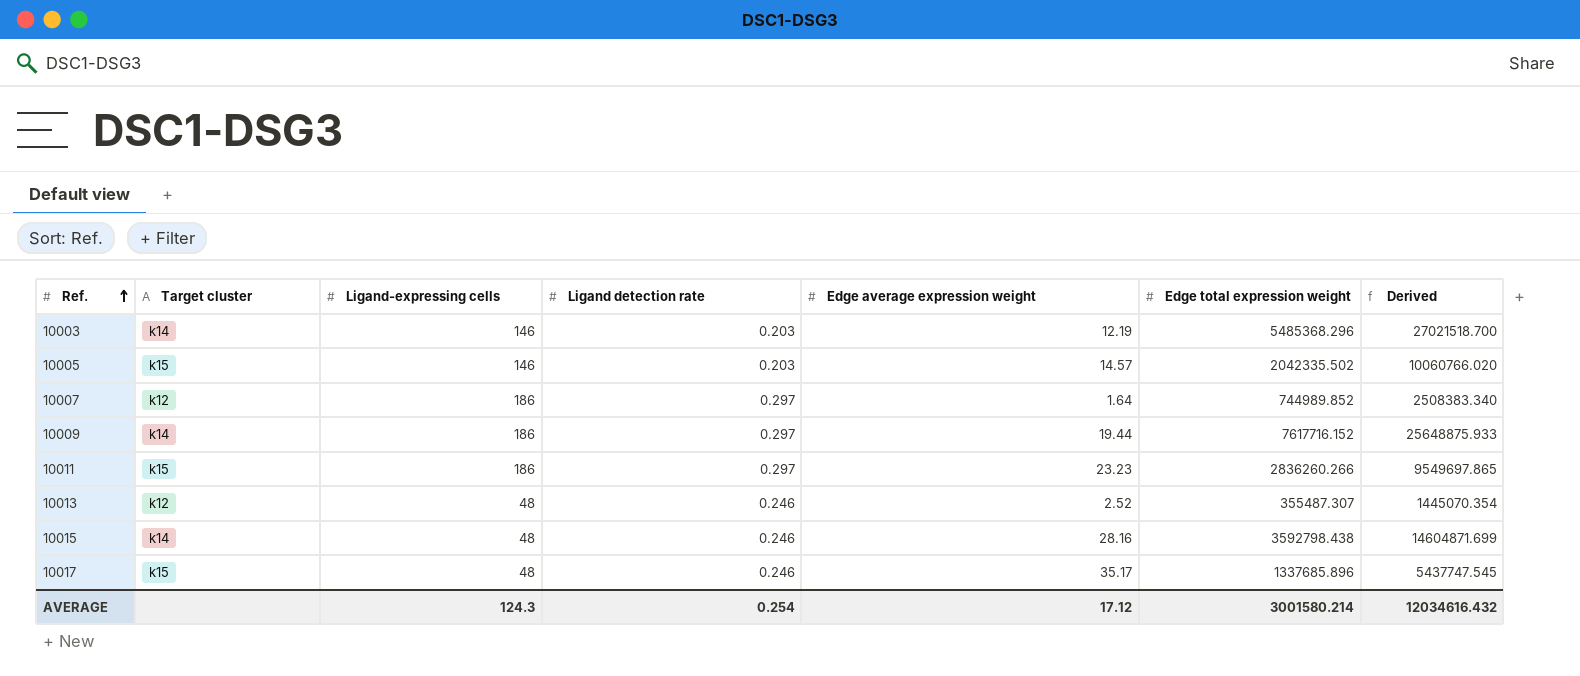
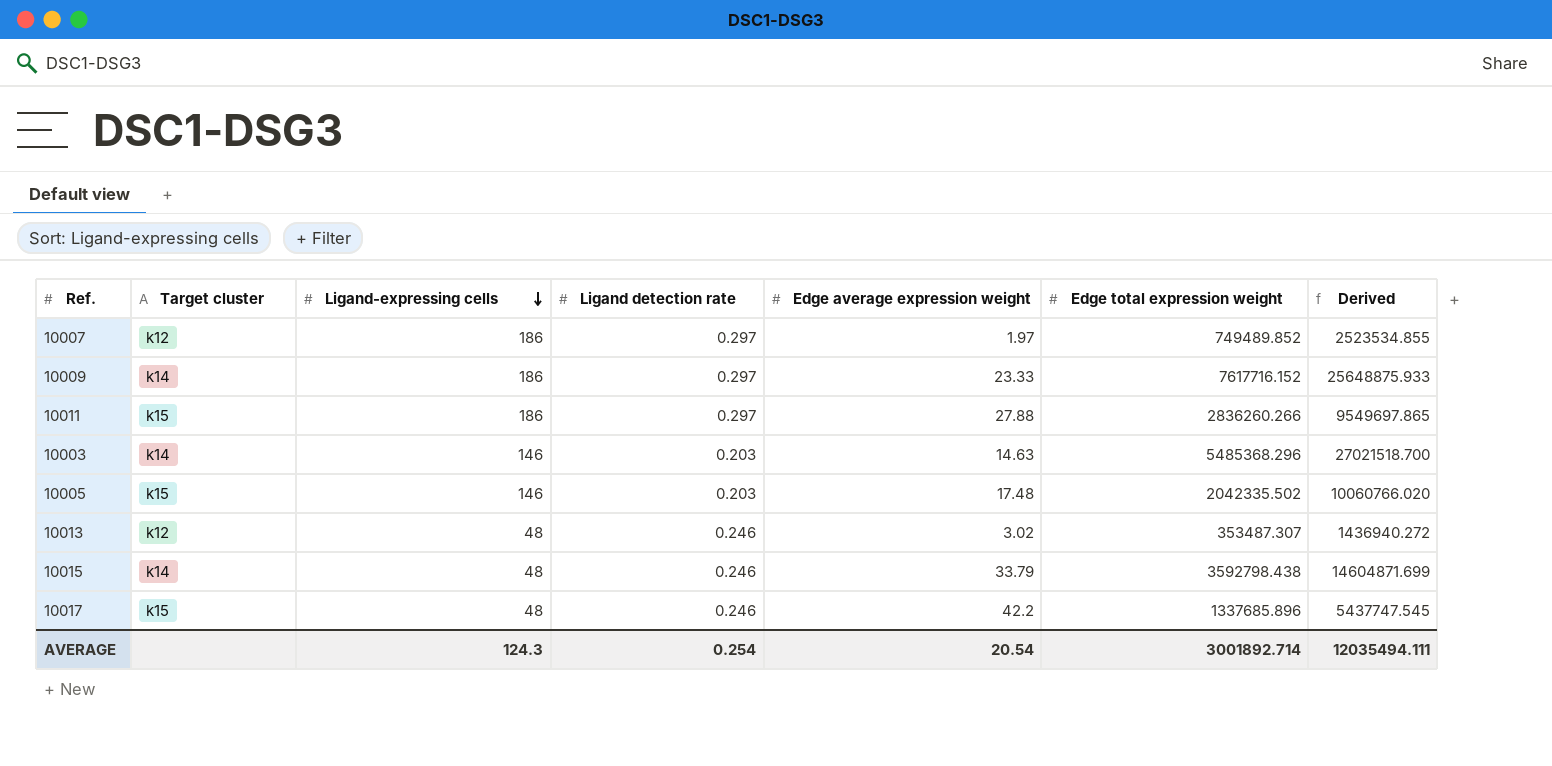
row order: Ref. ascending -> Ligand-expressing cells descending
10007 | Edge average expression weight: 1.64 -> 1.97
10007 | Edge total expression weight: 744989.852 -> 749489.852
10007 | Derived: 2508383.340 -> 2523534.855
10009 | Edge average expression weight: 19.44 -> 23.33
10011 | Edge average expression weight: 23.23 -> 27.88
10003 | Edge average expression weight: 12.19 -> 14.63
10005 | Edge average expression weight: 14.57 -> 17.48
10013 | Edge average expression weight: 2.52 -> 3.02
10013 | Edge total expression weight: 355487.307 -> 353487.307
10013 | Derived: 1445070.354 -> 1436940.272
10015 | Edge average expression weight: 28.16 -> 33.79
10017 | Edge average expression weight: 35.17 -> 42.2
AVERAGE | Edge average expression weight: 17.12 -> 20.54
AVERAGE | Edge total expression weight: 3001580.214 -> 3001892.714
AVERAGE | Derived: 12034616.432 -> 12035494.111

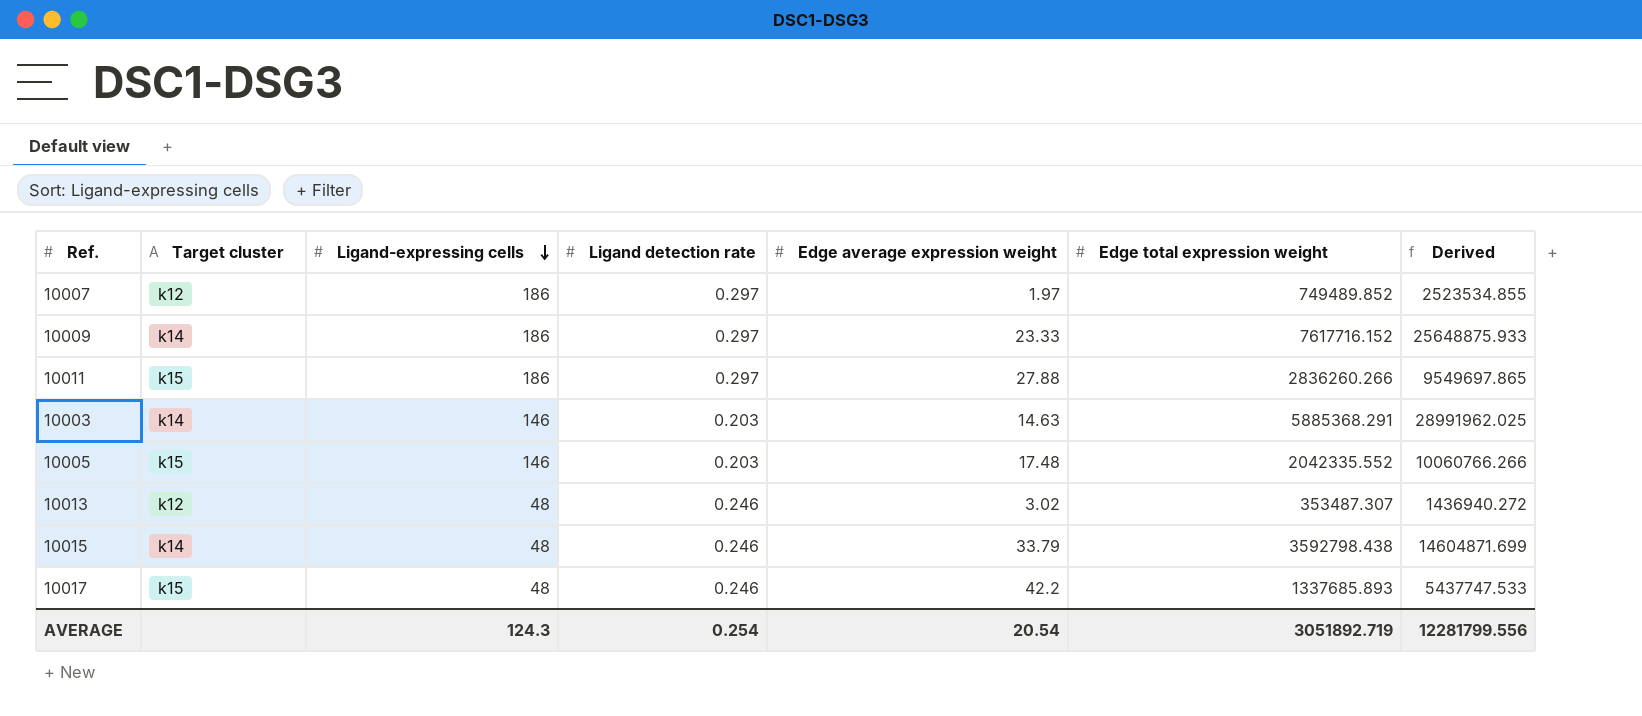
10003 | Edge total expression weight: 5485368.296 -> 5885368.291
10003 | Derived: 27021518.700 -> 28991962.025
10005 | Edge total expression weight: 2042335.502 -> 2042335.552
10005 | Derived: 10060766.020 -> 10060766.266
10017 | Edge total expression weight: 1337685.896 -> 1337685.893
10017 | Derived: 5437747.545 -> 5437747.533
AVERAGE | Edge total expression weight: 3001892.714 -> 3051892.719
AVERAGE | Derived: 12035494.111 -> 12281799.556

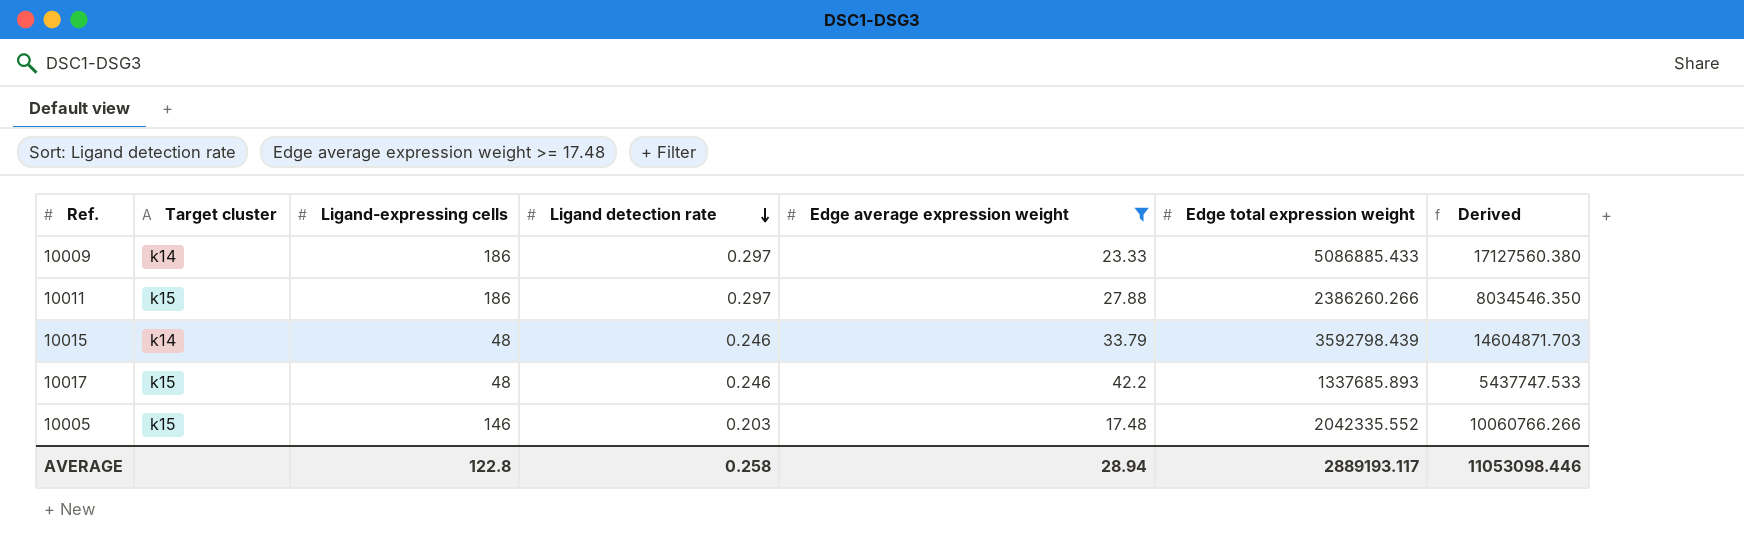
filter: none -> Edge average expression weight >= 17.48
row order: Ligand-expressing cells descending -> Ligand detection rate descending
10009 | Edge total expression weight: 7617716.152 -> 5086885.433
10009 | Derived: 25648875.933 -> 17127560.380
10011 | Edge total expression weight: 2836260.266 -> 2386260.266
10011 | Derived: 9549697.865 -> 8034546.350
10015 | Edge total expression weight: 3592798.438 -> 3592798.439
10015 | Derived: 14604871.699 -> 14604871.703
AVERAGE | Ligand-expressing cells: 124.3 -> 122.8
AVERAGE | Ligand detection rate: 0.254 -> 0.258
AVERAGE | Edge average expression weight: 20.54 -> 28.94
AVERAGE | Edge total expression weight: 3051892.719 -> 2889193.117
AVERAGE | Derived: 12281799.556 -> 11053098.446

